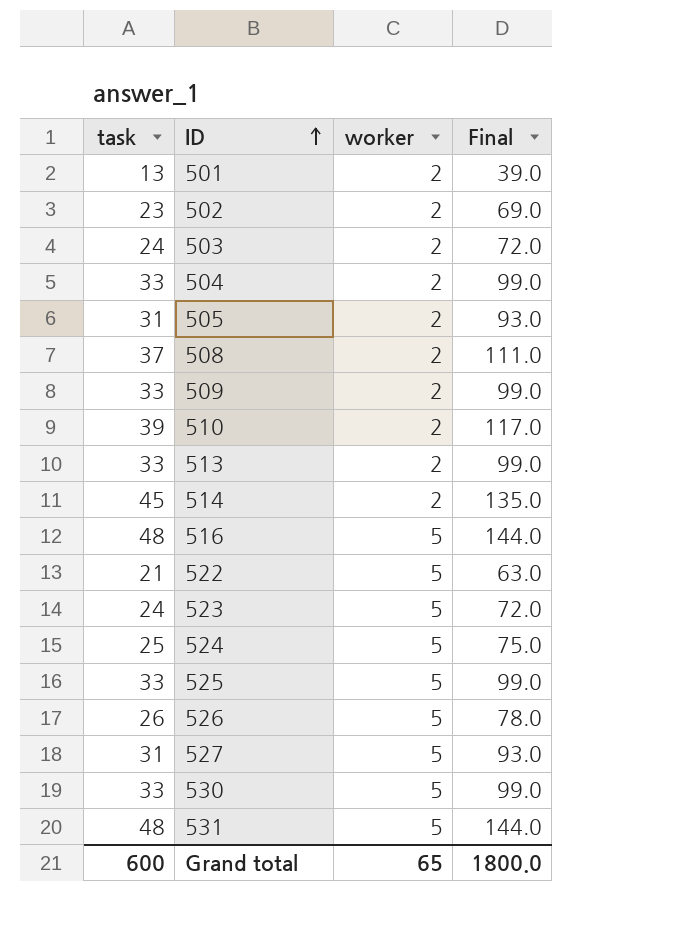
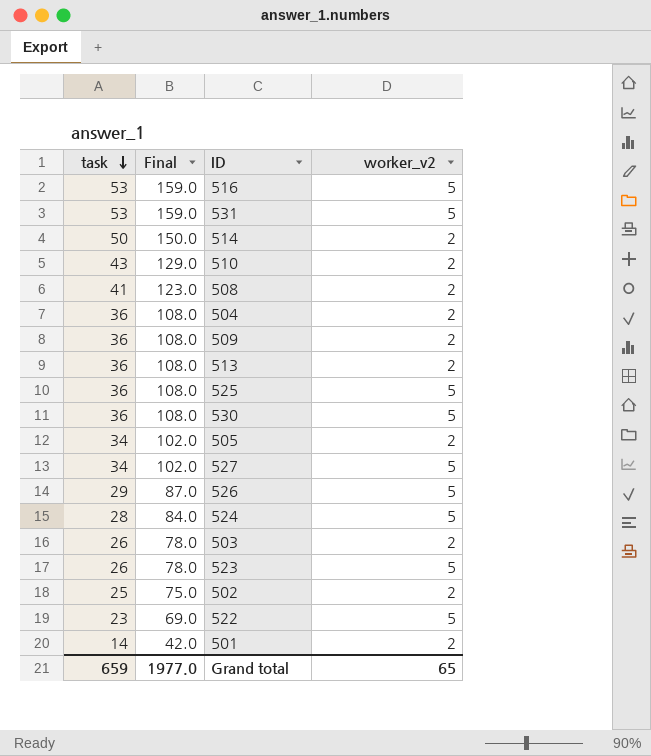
row order: ID ascending -> task descending
column Final | position: 4 -> 2
column name: worker -> worker_v2
516 | task: 48 -> 53
516 | Final: 144.0 -> 159.0
531 | task: 48 -> 53
531 | Final: 144.0 -> 159.0
514 | task: 45 -> 50
514 | Final: 135.0 -> 150.0
510 | task: 39 -> 43
510 | Final: 117.0 -> 129.0
508 | task: 37 -> 41
508 | Final: 111.0 -> 123.0
504 | task: 33 -> 36
504 | Final: 99.0 -> 108.0
509 | task: 33 -> 36
509 | Final: 99.0 -> 108.0
513 | task: 33 -> 36
513 | Final: 99.0 -> 108.0
525 | task: 33 -> 36
525 | Final: 99.0 -> 108.0
530 | task: 33 -> 36
530 | Final: 99.0 -> 108.0
505 | task: 31 -> 34
505 | Final: 93.0 -> 102.0
527 | task: 31 -> 34
527 | Final: 93.0 -> 102.0
526 | task: 26 -> 29
526 | Final: 78.0 -> 87.0
524 | task: 25 -> 28
524 | Final: 75.0 -> 84.0
503 | task: 24 -> 26
503 | Final: 72.0 -> 78.0
523 | task: 24 -> 26
523 | Final: 72.0 -> 78.0
502 | task: 23 -> 25
502 | Final: 69.0 -> 75.0
522 | task: 21 -> 23
522 | Final: 63.0 -> 69.0
501 | task: 13 -> 14
501 | Final: 39.0 -> 42.0
Grand total | task: 600 -> 659
Grand total | Final: 1800.0 -> 1977.0

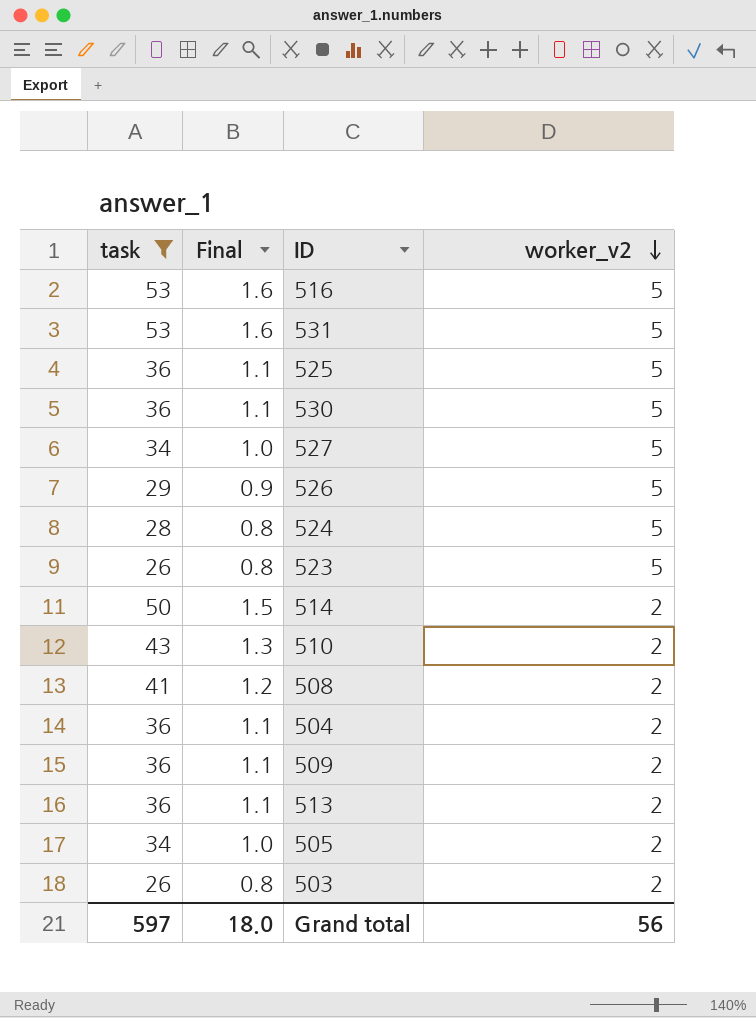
filter: none -> task >= 26
row order: task descending -> worker_v2 descending
column Final | formula: [task] * 3 -> [task] * 0.03
Grand total | task: 659 -> 597
Grand total | Final: 1977.0 -> 18.0
Grand total | worker_v2: 65 -> 56

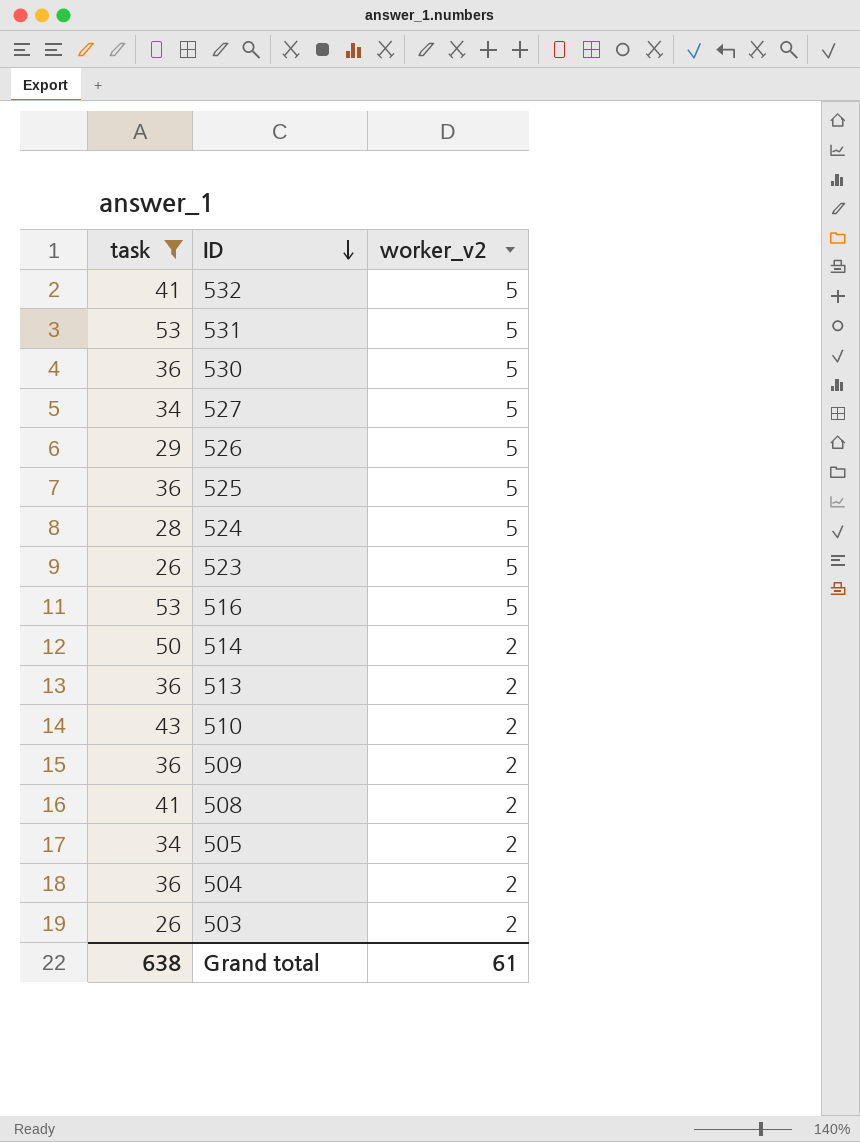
row order: worker_v2 descending -> ID descending
column Final | formula: [task] * 0.03 -> none
row 532: none -> 41 | 5
Grand total | task: 597 -> 638
Grand total | worker_v2: 56 -> 61

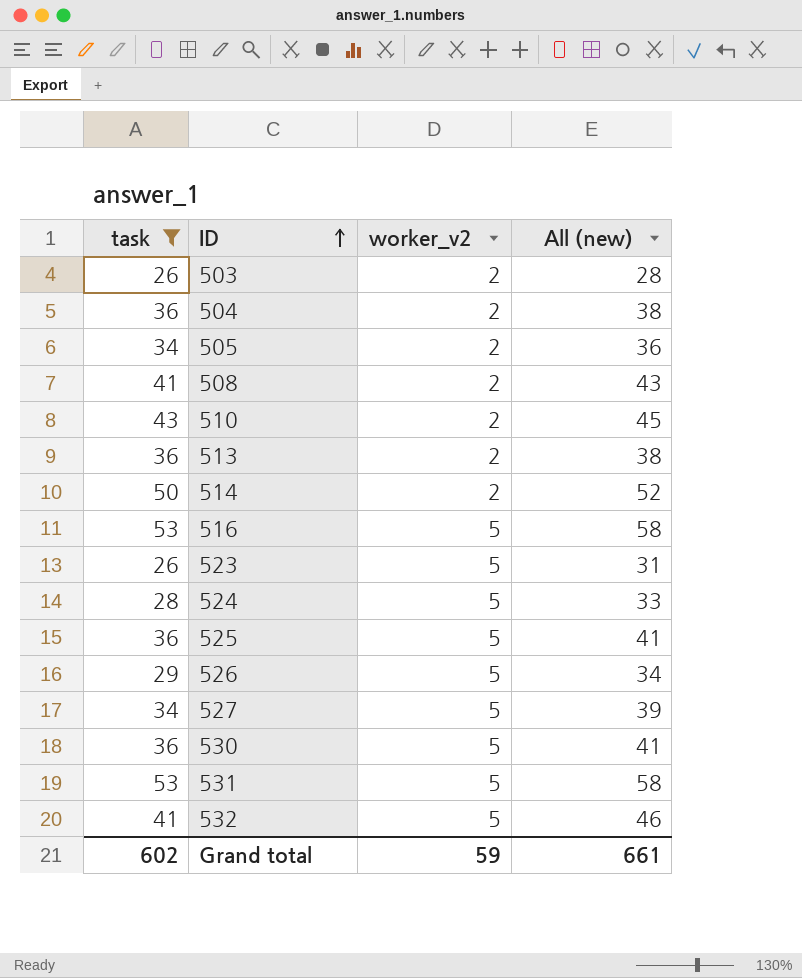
row order: ID descending -> ID ascending
column All (new) | formula: none -> [task] + [worker_v2]
row 509: 36 | 2 -> none
Grand total | task: 638 -> 602
Grand total | worker_v2: 61 -> 59

